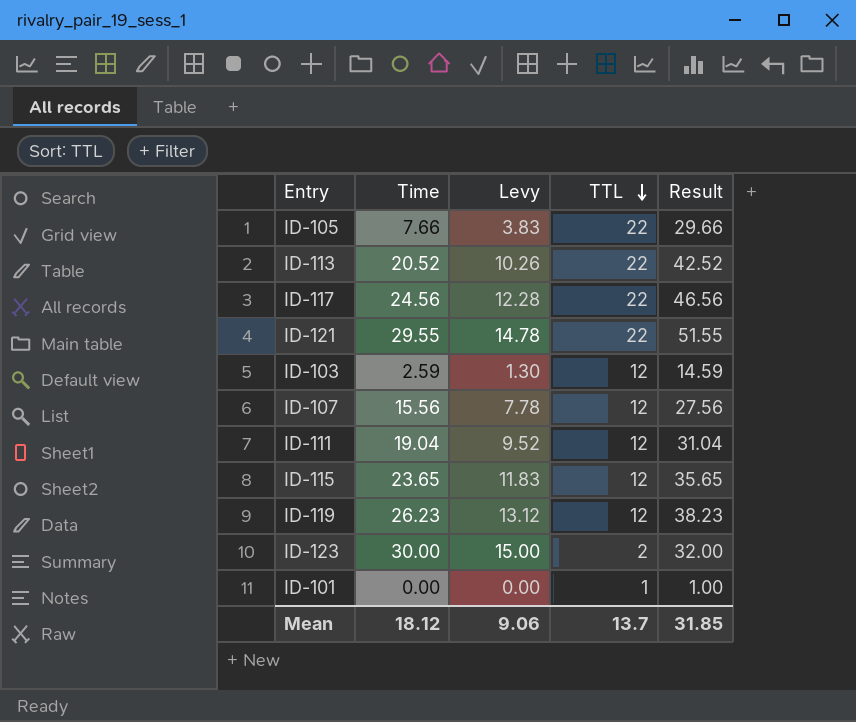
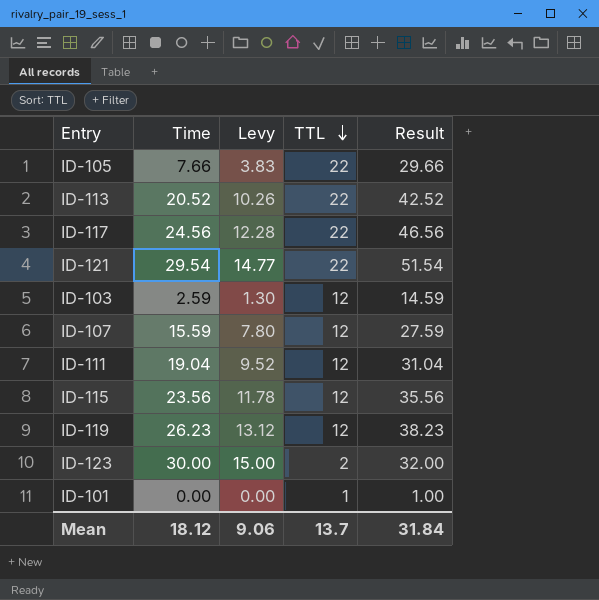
ID-121 | Time: 29.55 -> 29.54
ID-121 | Levy: 14.78 -> 14.77
ID-121 | Result: 51.55 -> 51.54
ID-107 | Time: 15.56 -> 15.59
ID-107 | Levy: 7.78 -> 7.80
ID-107 | Result: 27.56 -> 27.59
ID-115 | Time: 23.65 -> 23.56
ID-115 | Levy: 11.83 -> 11.78
ID-115 | Result: 35.65 -> 35.56
Mean | Result: 31.85 -> 31.84

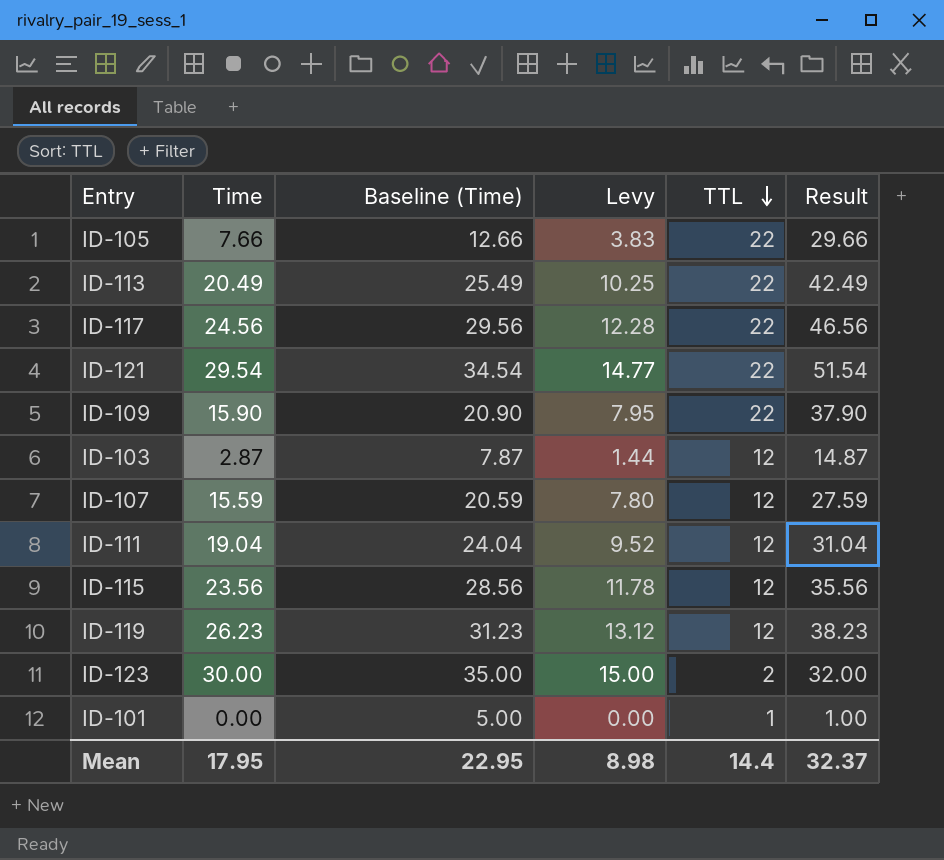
column Baseline (Time) | formula: none -> [Time] + 5
ID-113 | Time: 20.52 -> 20.49
ID-113 | Levy: 10.26 -> 10.25
ID-113 | Result: 42.52 -> 42.49
row ID-109: none -> 15.90 | 20.90 | 7.95 | 22 | 37.90
ID-103 | Time: 2.59 -> 2.87
ID-103 | Levy: 1.30 -> 1.44
ID-103 | Result: 14.59 -> 14.87
Mean | Time: 18.12 -> 17.95
Mean | Levy: 9.06 -> 8.98
Mean | TTL: 13.7 -> 14.4
Mean | Result: 31.84 -> 32.37

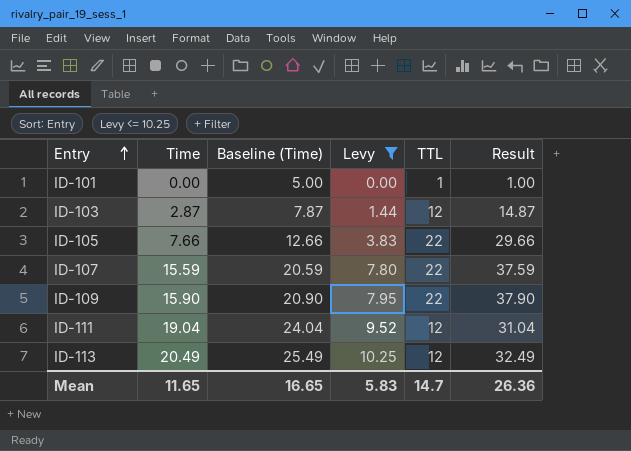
filter: none -> Levy <= 10.25
row order: TTL descending -> Entry ascending
ID-107 | TTL: 12 -> 22
ID-107 | Result: 27.59 -> 37.59
ID-113 | TTL: 22 -> 12
ID-113 | Result: 42.49 -> 32.49
Mean | Time: 17.95 -> 11.65
Mean | Baseline (Time): 22.95 -> 16.65
Mean | Levy: 8.98 -> 5.83
Mean | TTL: 14.4 -> 14.7
Mean | Result: 32.37 -> 26.36

